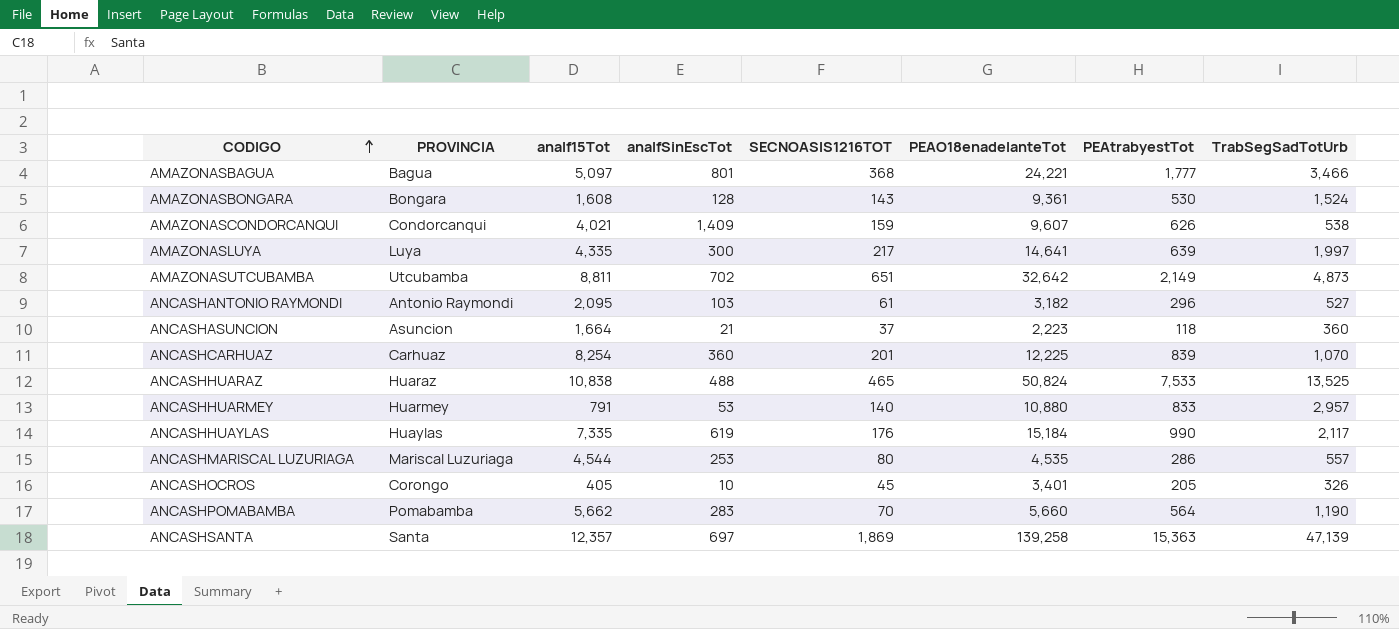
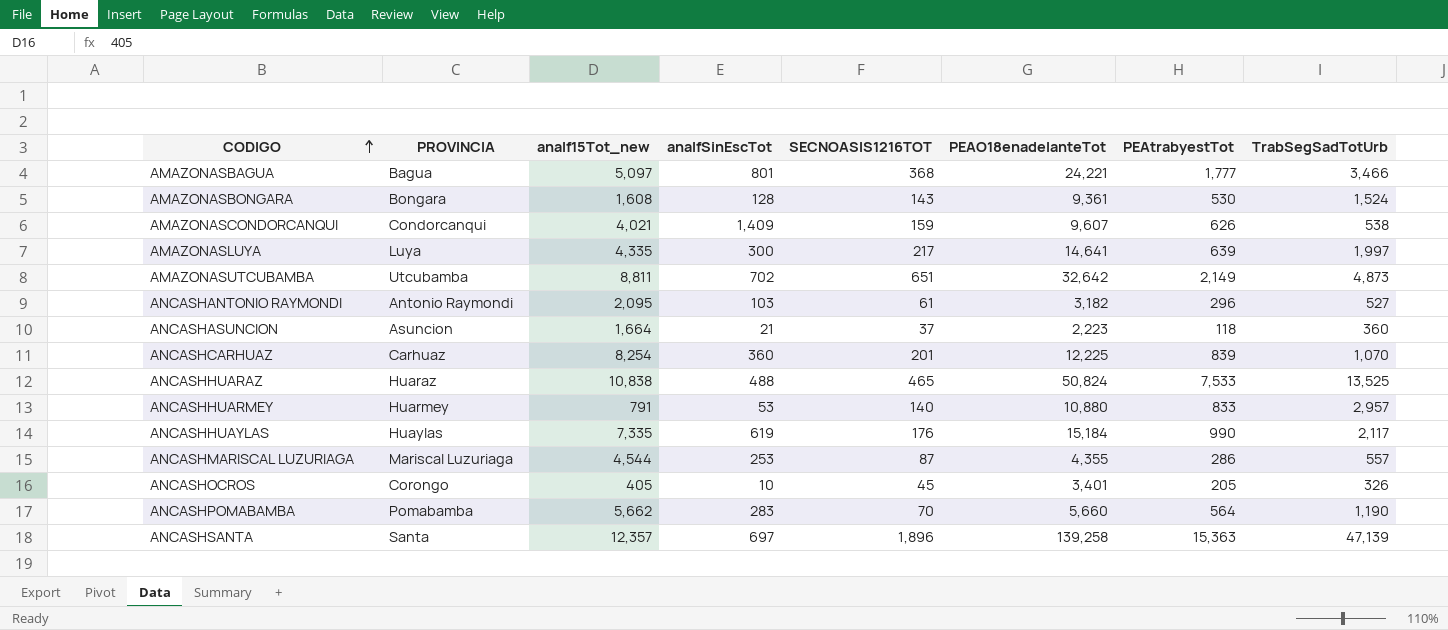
column name: analf15Tot -> analf15Tot_new
ANCASHMARISCAL LUZURIAGA | SECNOASIS1216TOT: 80 -> 87
ANCASHMARISCAL LUZURIAGA | PEAO18enadelanteTot: 4,535 -> 4,355
ANCASHSANTA | SECNOASIS1216TOT: 1,869 -> 1,896

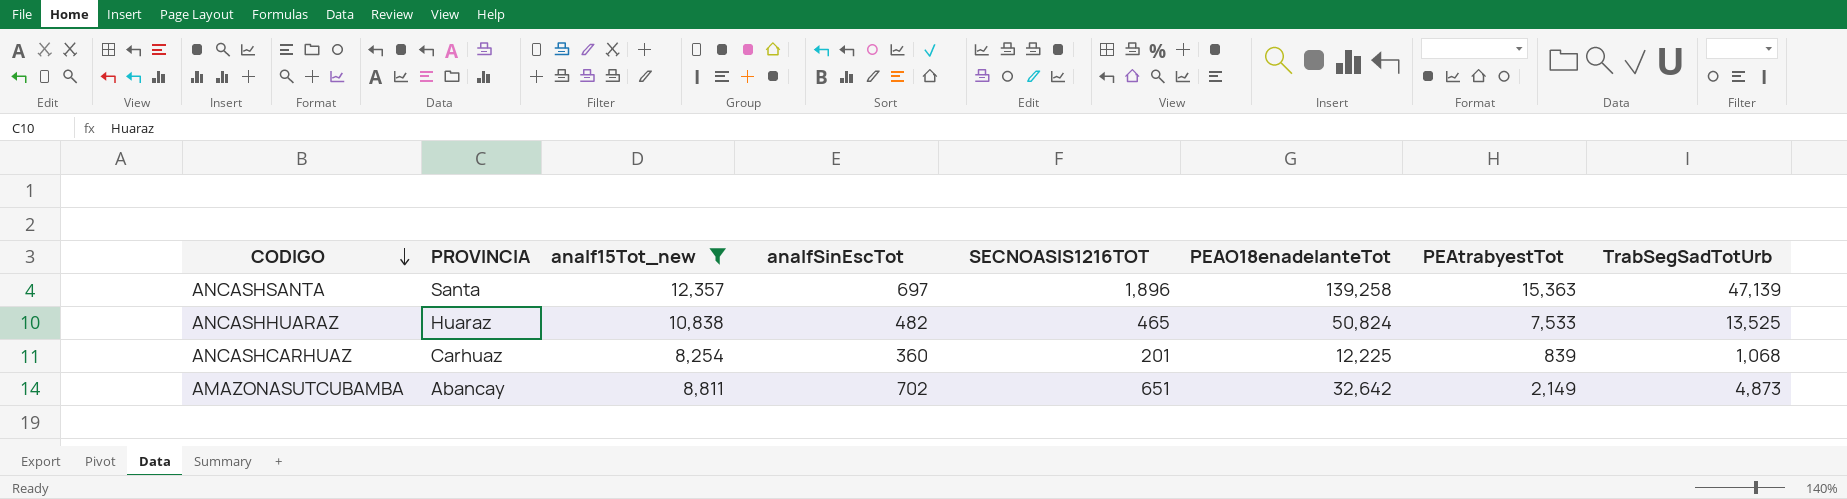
filter: none -> analf15Tot_new >= 8,254
row order: CODIGO ascending -> CODIGO descending
ANCASHHUARAZ | analfSinEscTot: 488 -> 482
ANCASHCARHUAZ | TrabSegSadTotUrb: 1,070 -> 1,068
AMAZONASUTCUBAMBA | PROVINCIA: Utcubamba -> Abancay

